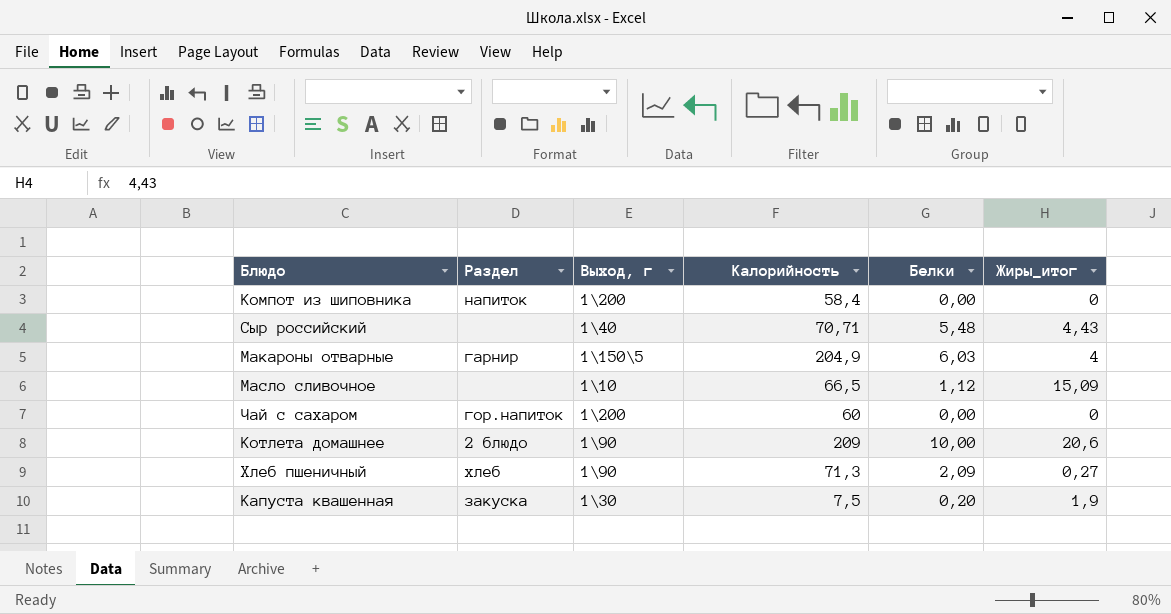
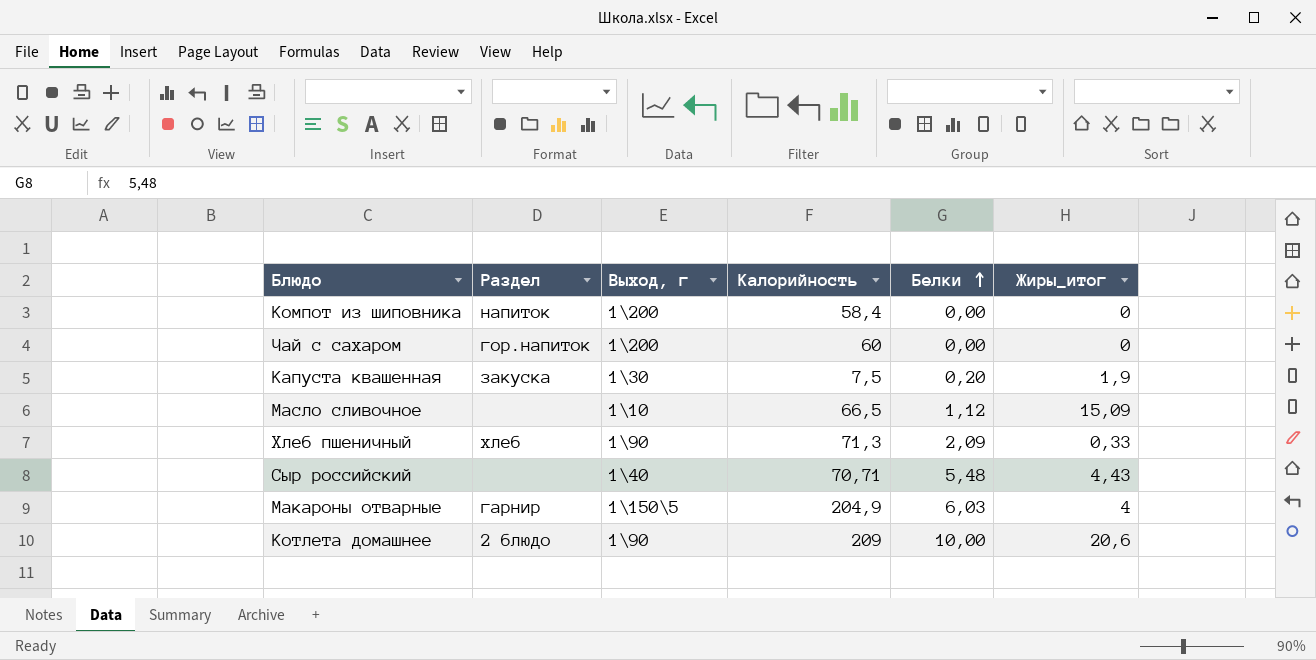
row order: none -> Белки ascending
Хлеб пшеничный | Жиры_итог: 0,27 -> 0,33

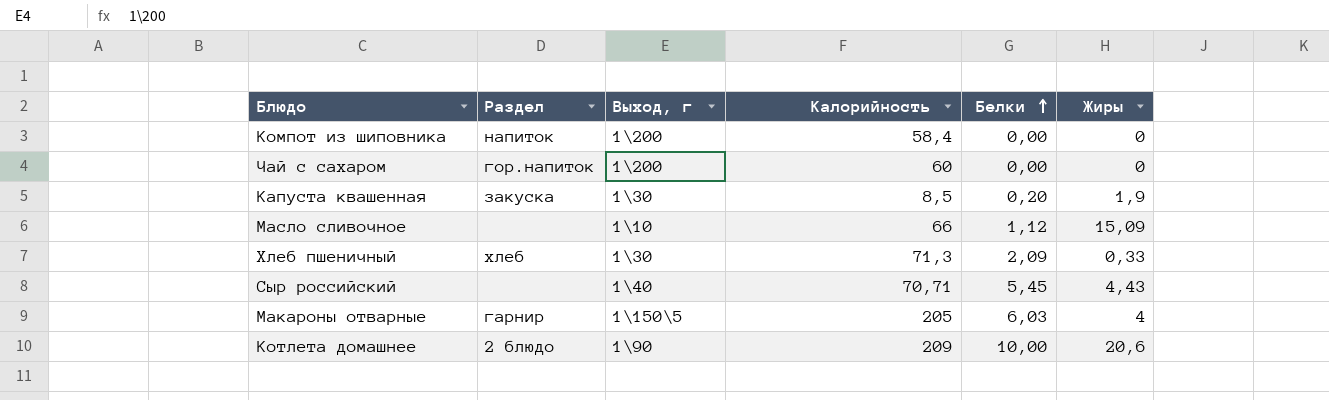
column name: Жиры_итог -> Жиры
Капуста квашенная | Калорийность: 7,5 -> 8,5
Масло сливочное | Калорийность: 66,5 -> 66
Хлеб пшеничный | Выход, г: 1\90 -> 1\30
Сыр российский | Белки: 5,48 -> 5,45
Макароны отварные | Калорийность: 204,9 -> 205

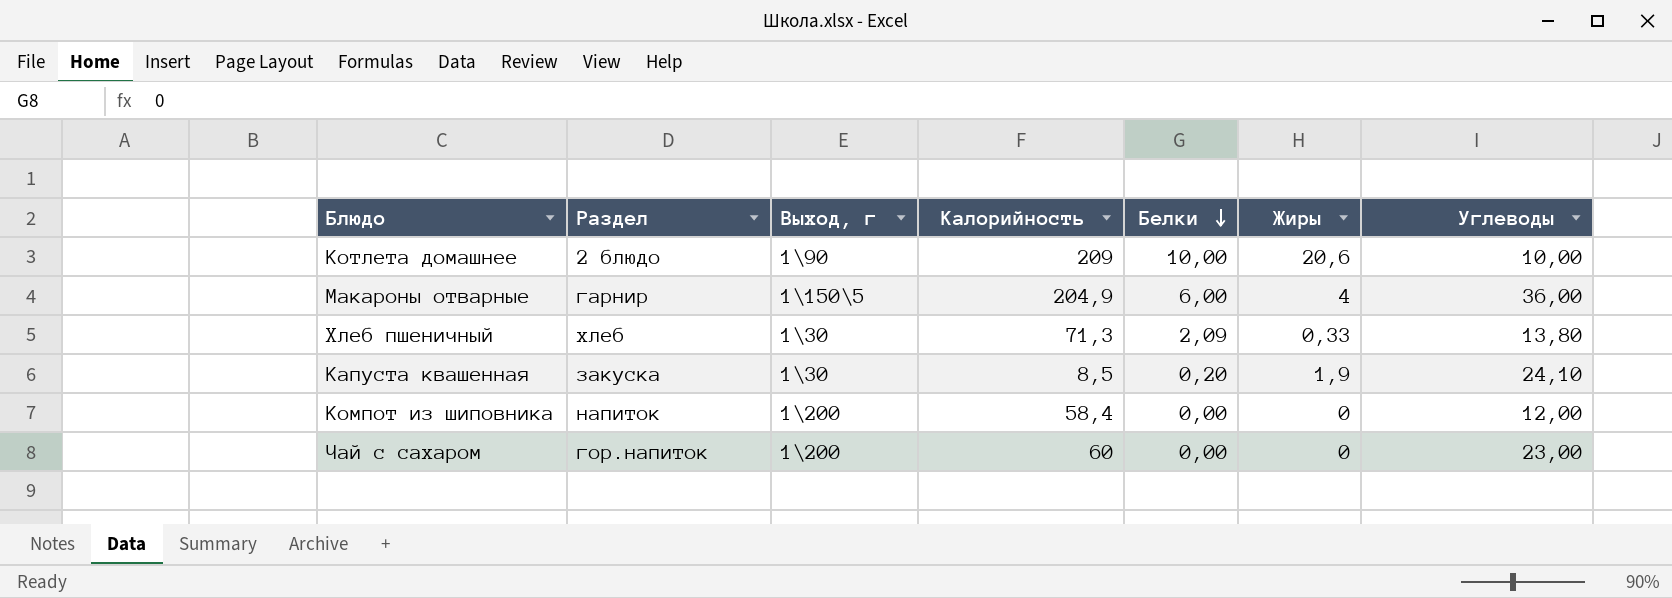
row order: Белки ascending -> Белки descending
column Углеводы | position: none -> 7
row Масло сливочное: none | 1\10 | 66 | 1,12 | 15,09 -> none
row Сыр российский: none | 1\40 | 70,71 | 5,45 | 4,43 -> none
Макароны отварные | Калорийность: 205 -> 204,9
Макароны отварные | Белки: 6,03 -> 6,00

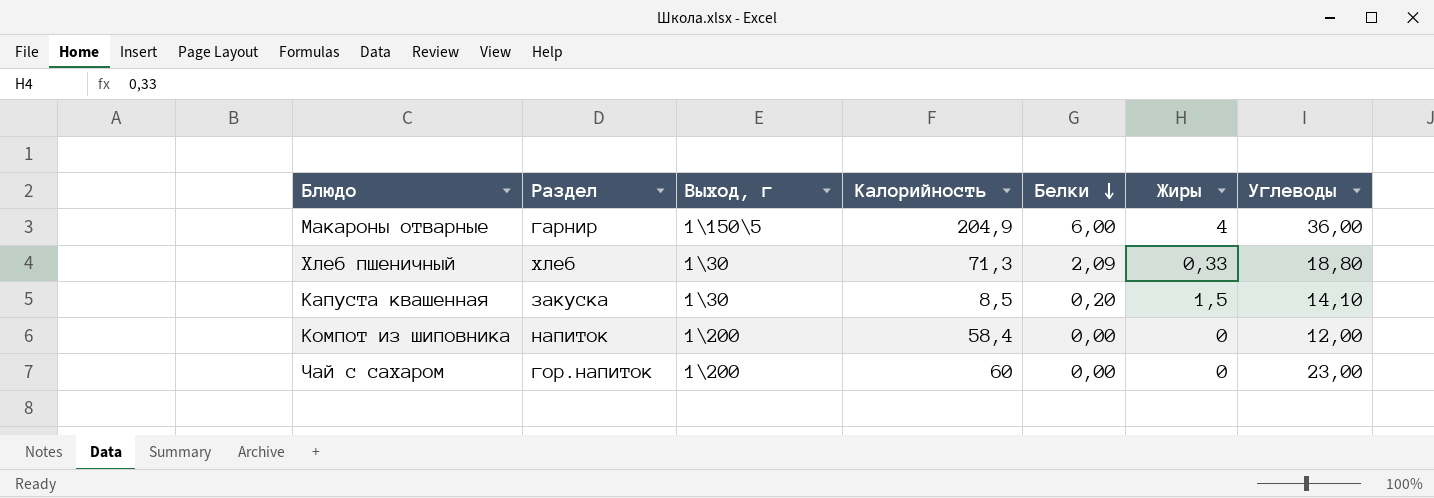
row Котлета домашнее: 2 блюдо | 1\90 | 209 | 10,00 | 20,6 | 10,00 -> none
Хлеб пшеничный | Углеводы: 13,80 -> 18,80
Капуста квашенная | Жиры: 1,9 -> 1,5
Капуста квашенная | Углеводы: 24,10 -> 14,10

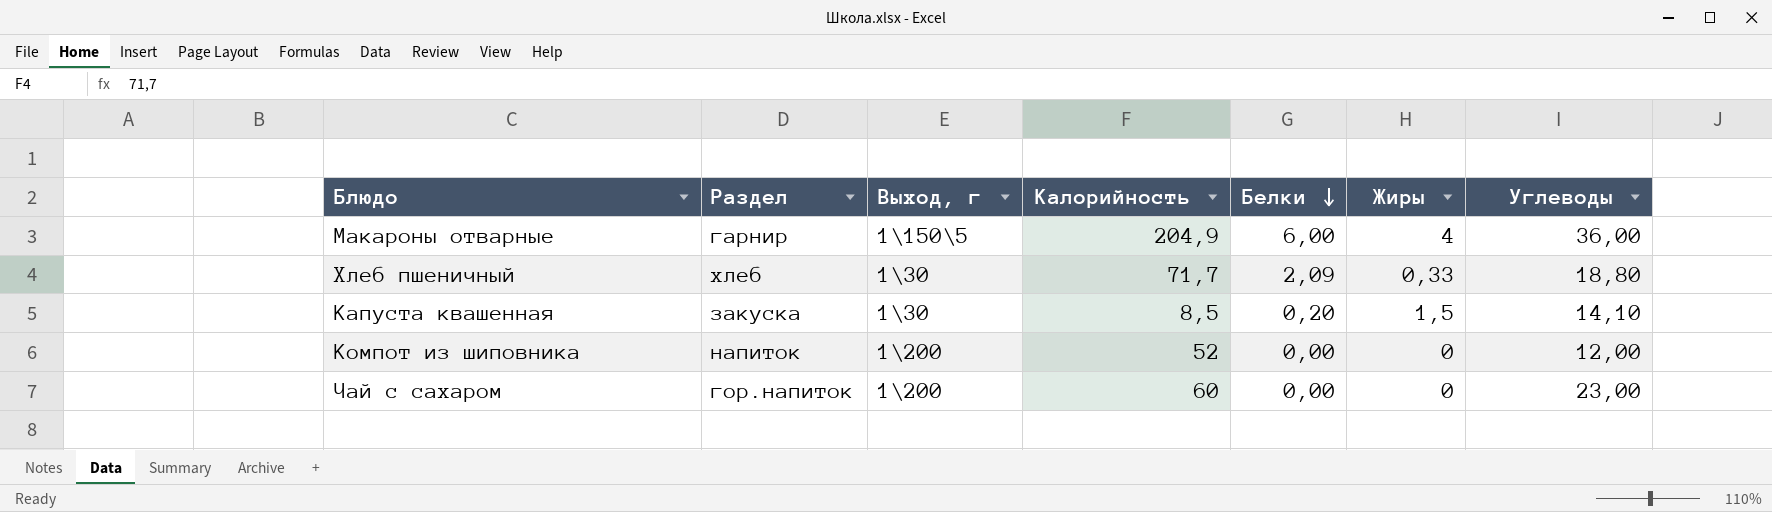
Хлеб пшеничный | Калорийность: 71,3 -> 71,7
Компот из шиповника | Калорийность: 58,4 -> 52

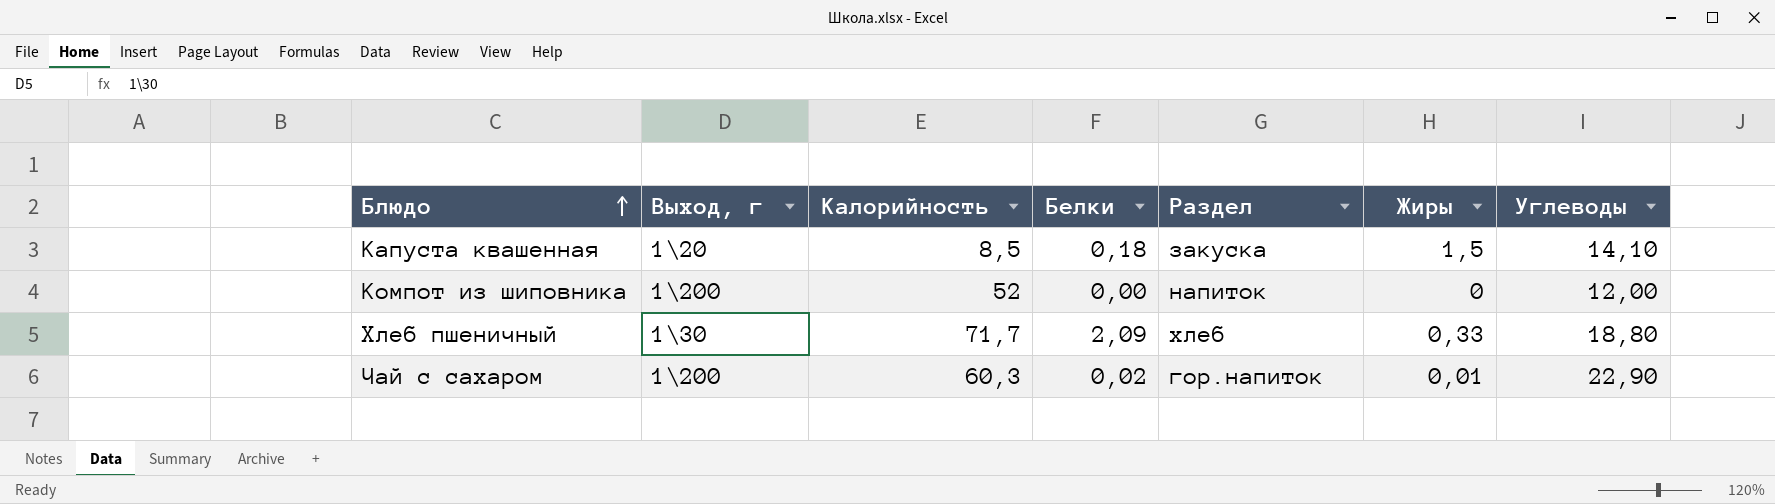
row order: Белки descending -> Блюдо ascending
column Раздел | position: 2 -> 5
row Макароны отварные: гарнир | 1\150\5 | 204,9 | 6,00 | 4 | 36,00 -> none
Капуста квашенная | Выход, г: 1\30 -> 1\20
Капуста квашенная | Белки: 0,20 -> 0,18
Чай с сахаром | Калорийность: 60 -> 60,3
Чай с сахаром | Белки: 0,00 -> 0,02
Чай с сахаром | Жиры: 0 -> 0,01
Чай с сахаром | Углеводы: 23,00 -> 22,90

